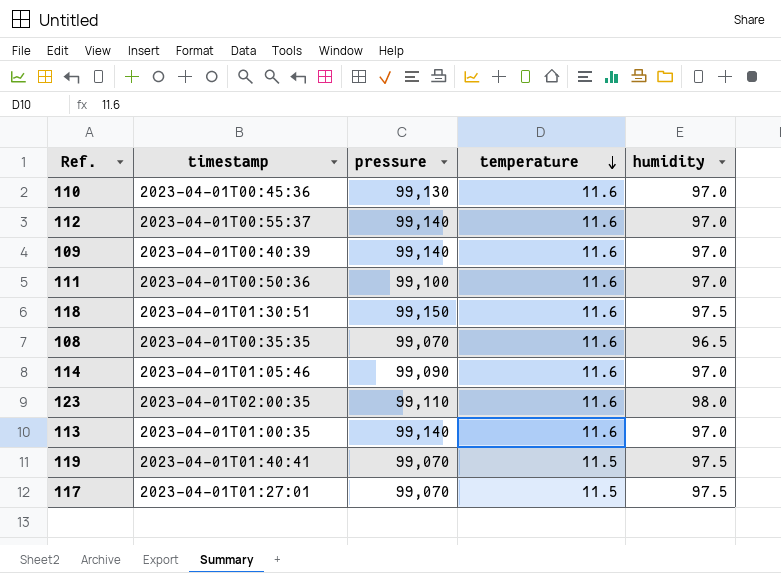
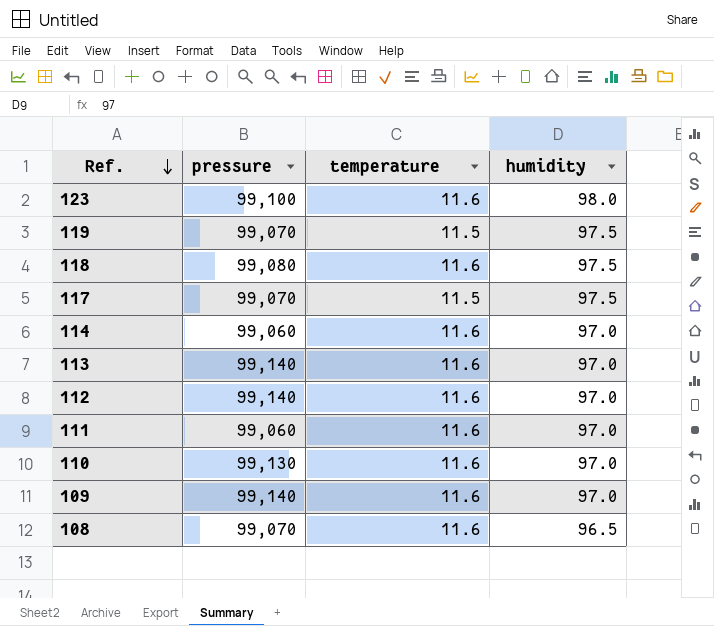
row order: temperature descending -> Ref. descending
column timestamp | position: 2 -> none
123 | pressure: 99,110 -> 99,100
118 | pressure: 99,150 -> 99,080
114 | pressure: 99,090 -> 99,060
111 | pressure: 99,100 -> 99,060

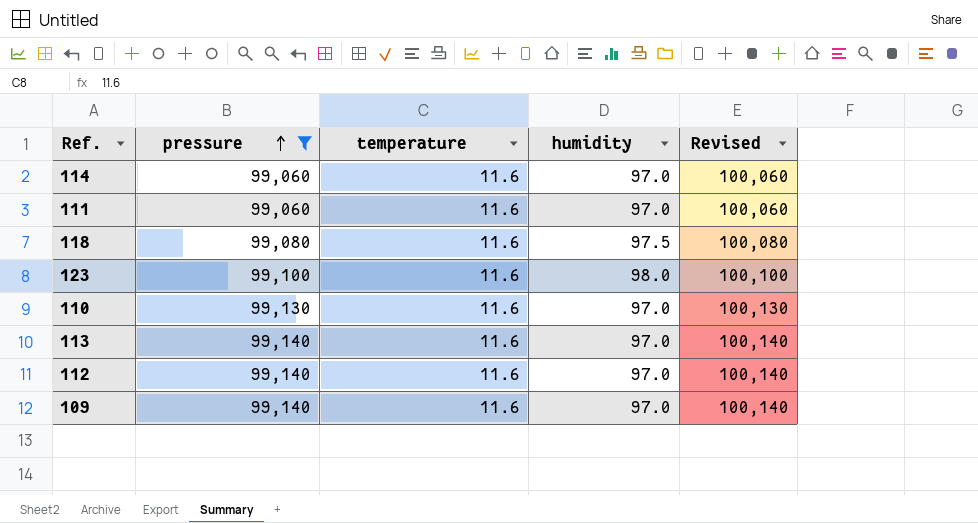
filter: none -> pressure != 99,070
row order: Ref. descending -> pressure ascending
column Revised | formula: none -> [pressure] + 1000

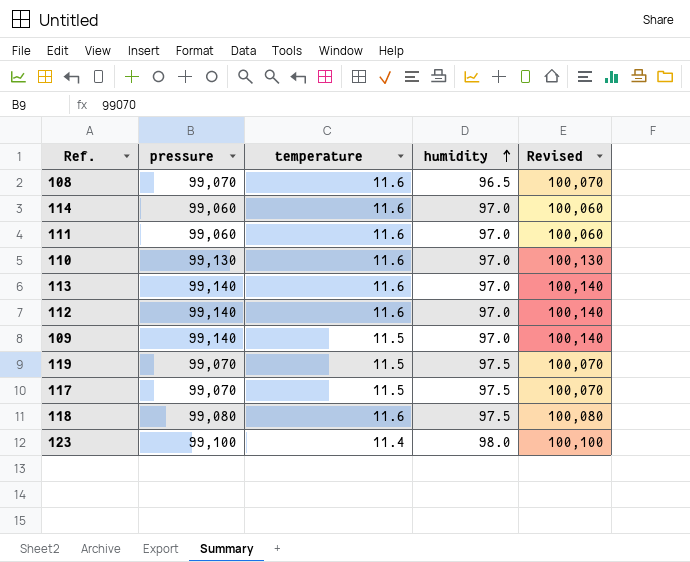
filter: pressure != 99,070 -> none
row order: pressure ascending -> humidity ascending
109 | temperature: 11.6 -> 11.5
123 | temperature: 11.6 -> 11.4

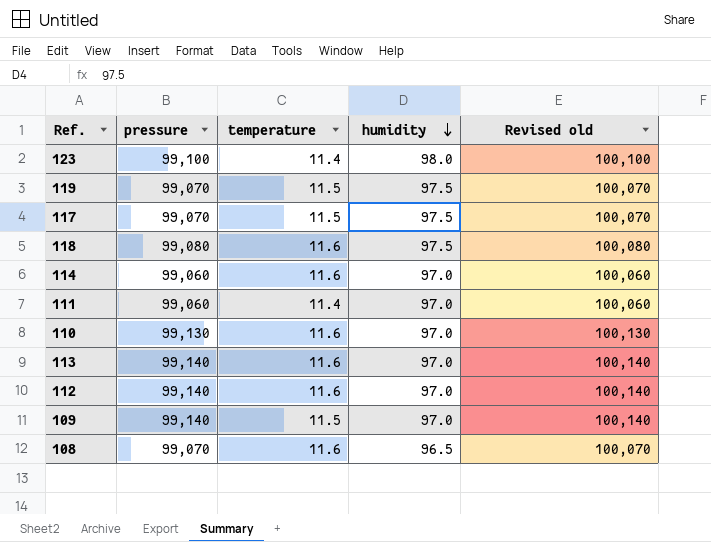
row order: humidity ascending -> humidity descending
column name: Revised -> Revised old
111 | temperature: 11.6 -> 11.4

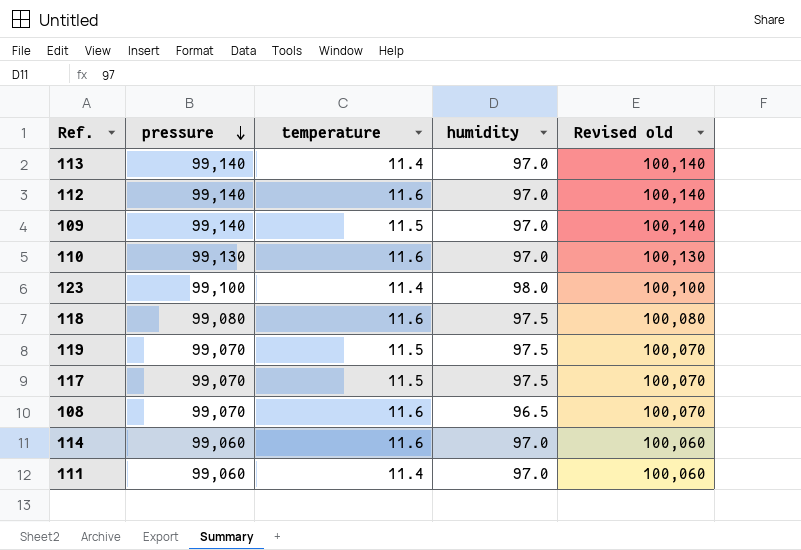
row order: humidity descending -> pressure descending
113 | temperature: 11.6 -> 11.4

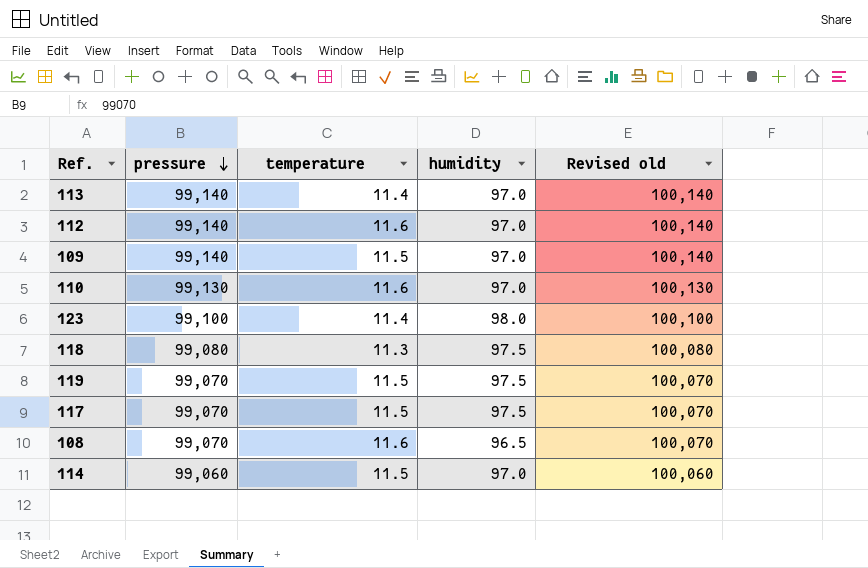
row 111: 99,060 | 11.4 | 97.0 | 100,060 -> none
118 | temperature: 11.6 -> 11.3
114 | temperature: 11.6 -> 11.5

